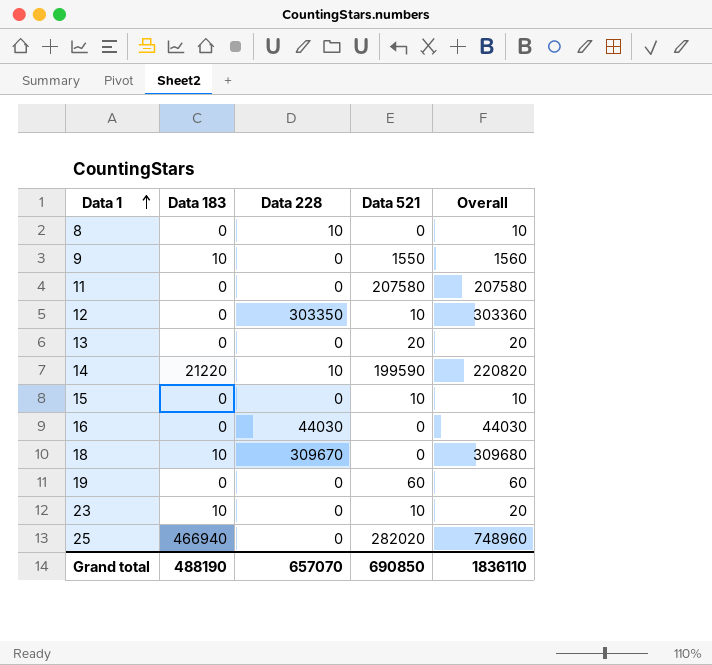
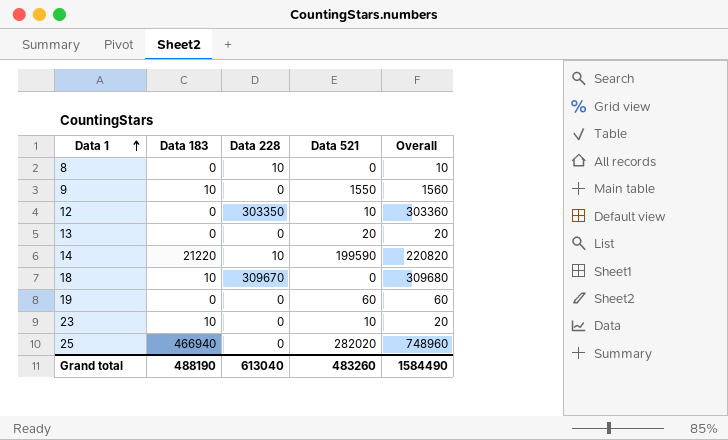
row 11: 0 | 0 | 207580 | 207580 -> none
row 15: 0 | 0 | 10 | 10 -> none
row 16: 0 | 44030 | 0 | 44030 -> none
Grand total | Data 228: 657070 -> 613040
Grand total | Data 521: 690850 -> 483260
Grand total | Overall: 1836110 -> 1584490

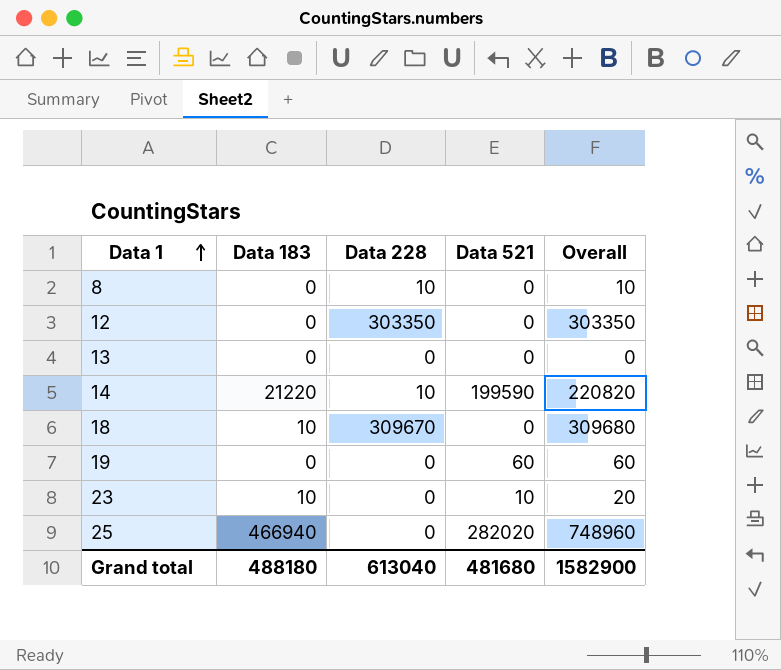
row 9: 10 | 0 | 1550 | 1560 -> none
12 | Data 521: 10 -> 0
12 | Overall: 303360 -> 303350
13 | Data 521: 20 -> 0
13 | Overall: 20 -> 0
Grand total | Data 183: 488190 -> 488180
Grand total | Data 521: 483260 -> 481680
Grand total | Overall: 1584490 -> 1582900

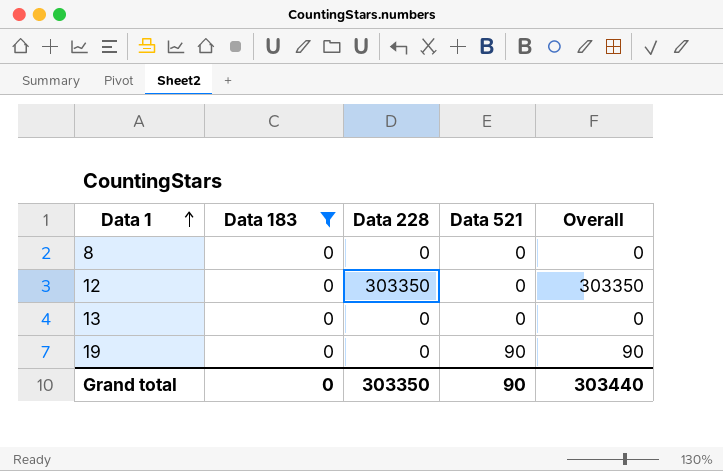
filter: none -> Data 183 = 0
8 | Data 228: 10 -> 0
8 | Overall: 10 -> 0
19 | Data 521: 60 -> 90
19 | Overall: 60 -> 90
Grand total | Data 183: 488180 -> 0
Grand total | Data 228: 613040 -> 303350
Grand total | Data 521: 481680 -> 90
Grand total | Overall: 1582900 -> 303440

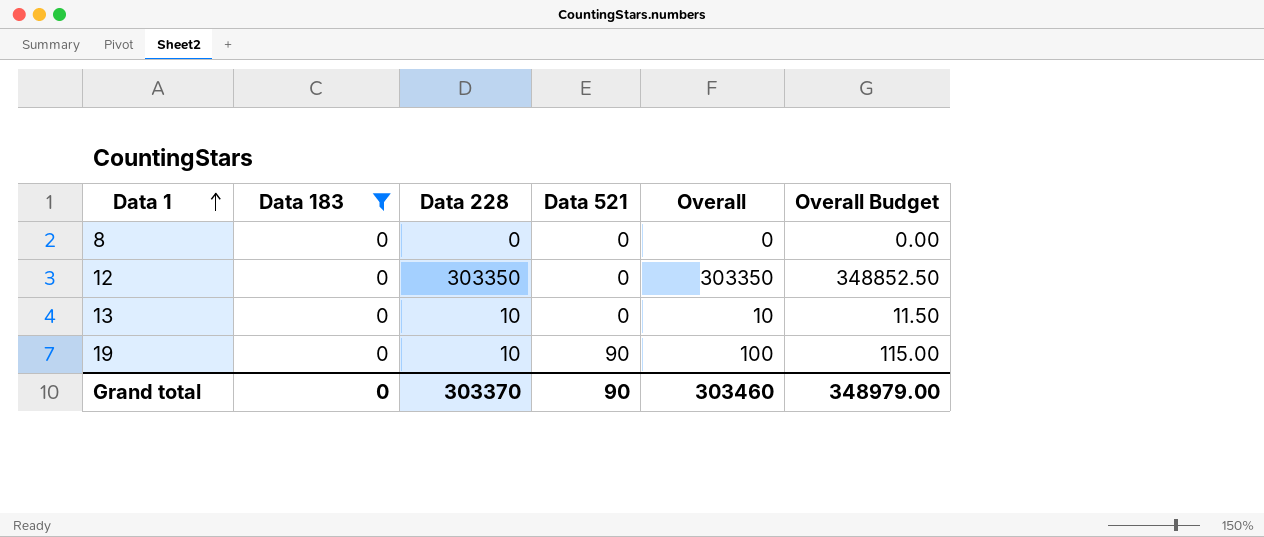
column Overall Budget | formula: none -> [Overall] * 1.15
13 | Data 228: 0 -> 10
13 | Overall: 0 -> 10
19 | Data 228: 0 -> 10
19 | Overall: 90 -> 100
Grand total | Data 228: 303350 -> 303370
Grand total | Overall: 303440 -> 303460

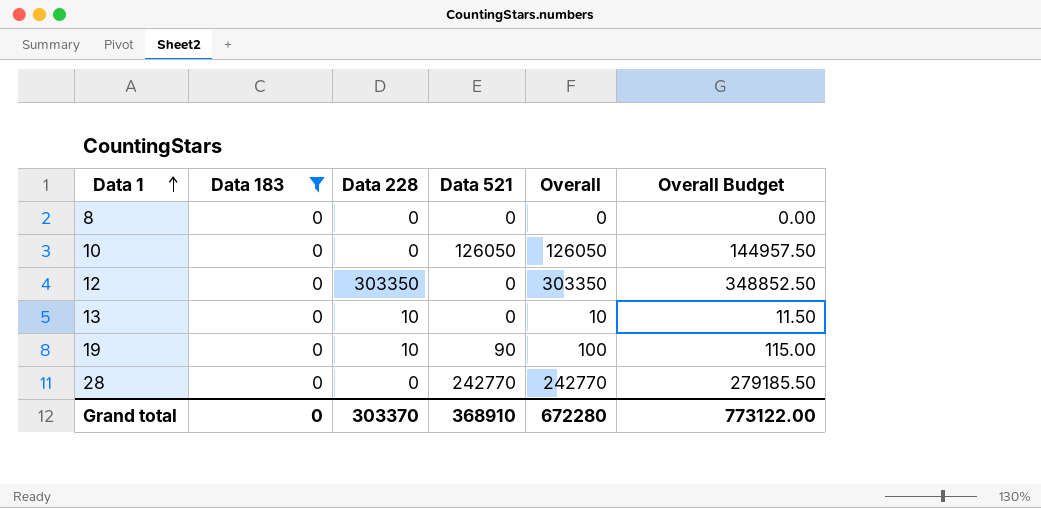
row 10: none -> 0 | 0 | 126050 | 126050 | 144957.50
row 28: none -> 0 | 0 | 242770 | 242770 | 279185.50
Grand total | Data 521: 90 -> 368910
Grand total | Overall: 303460 -> 672280
Grand total | Overall Budget: 348979.00 -> 773122.00

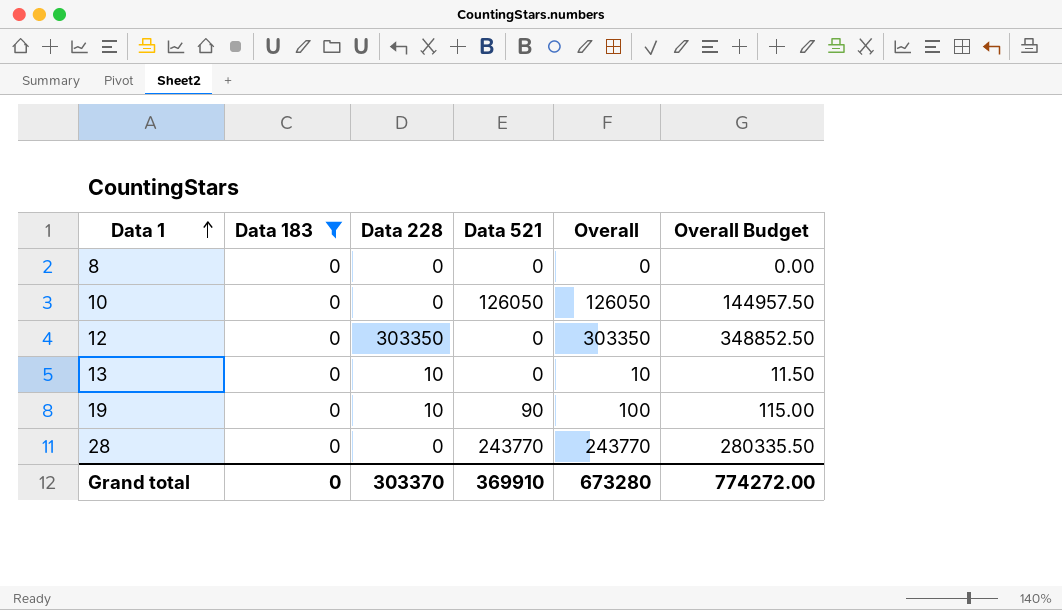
28 | Data 521: 242770 -> 243770
28 | Overall: 242770 -> 243770
28 | Overall Budget: 279185.50 -> 280335.50
Grand total | Data 521: 368910 -> 369910
Grand total | Overall: 672280 -> 673280
Grand total | Overall Budget: 773122.00 -> 774272.00

